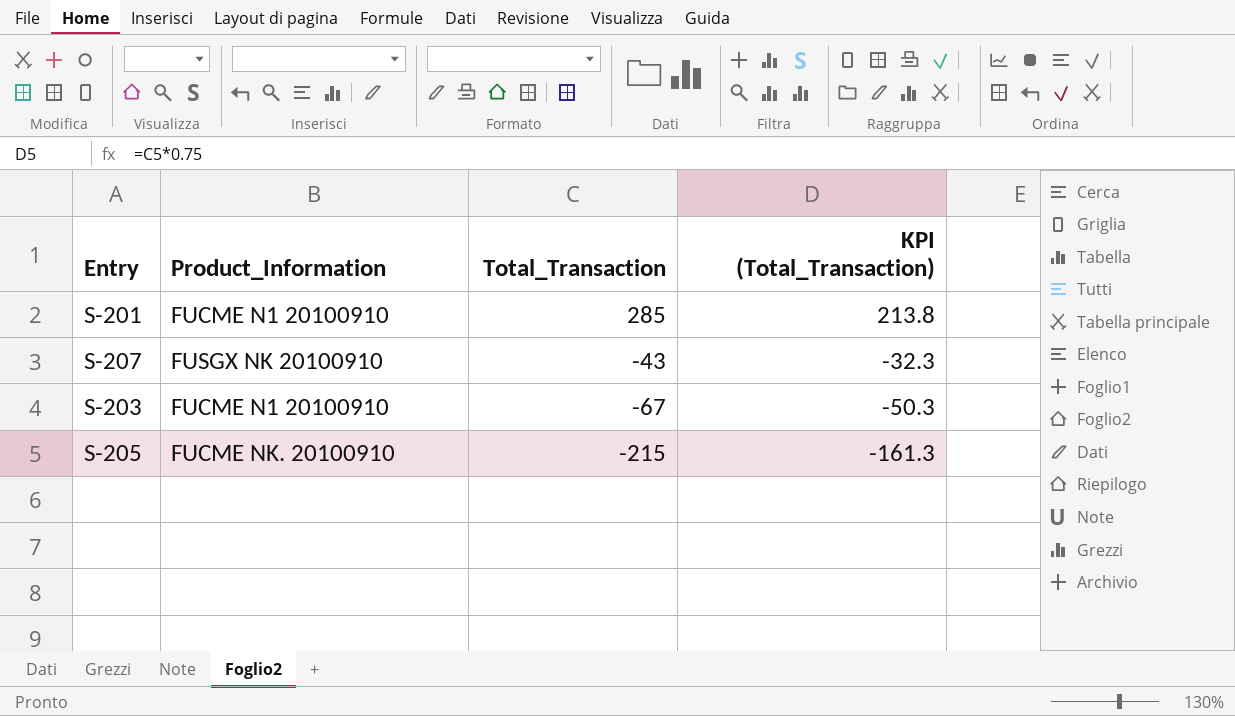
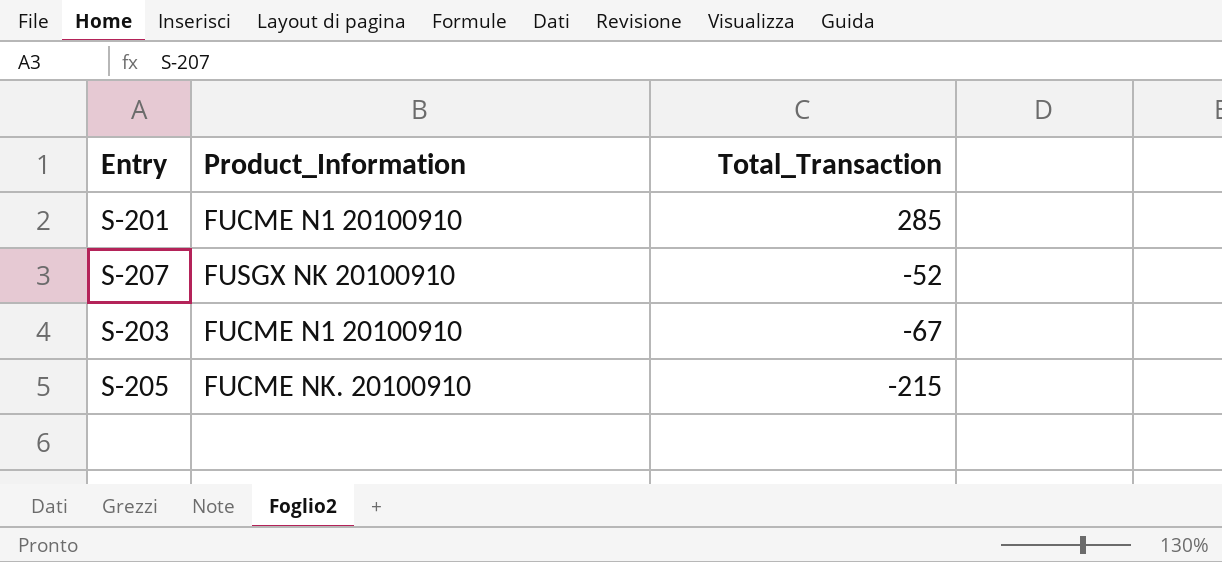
column KPI (Total_Transaction) | formula: [Total_Transaction] * 0.75 -> none
S-207 | Total_Transaction: -43 -> -52

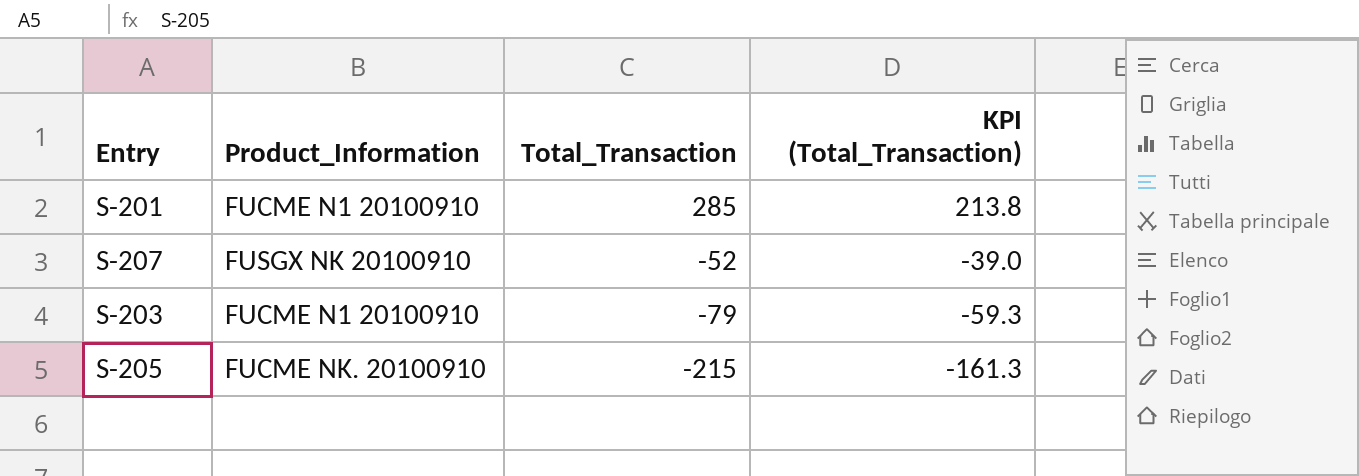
column KPI (Total_Transaction) | formula: none -> [Total_Transaction] * 0.75
S-203 | Total_Transaction: -67 -> -79

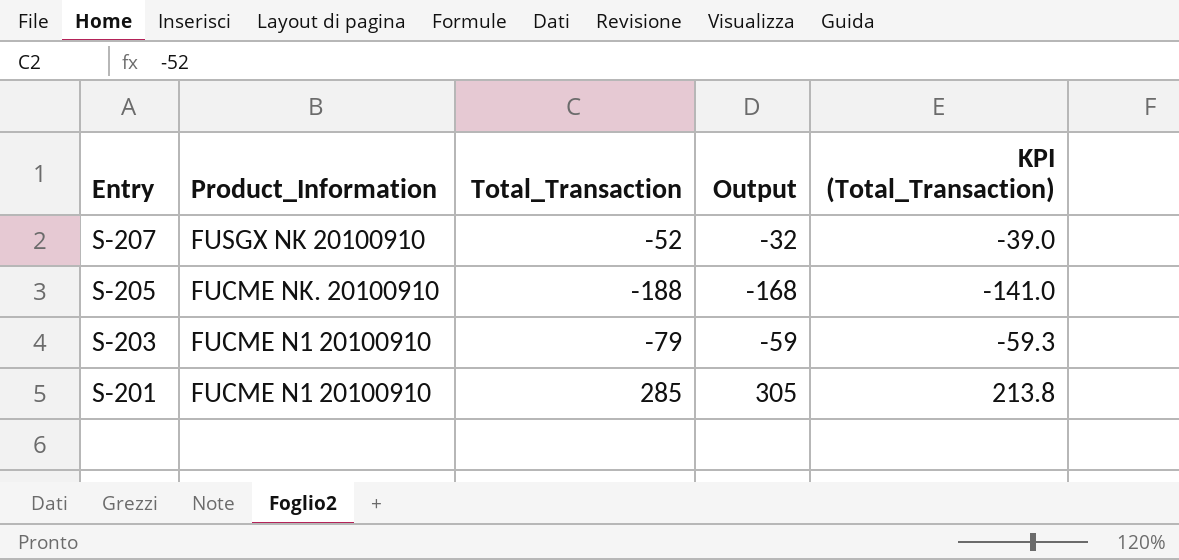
row order: Total_Transaction descending -> Entry descending
column Output | formula: none -> [Total_Transaction] + 20
S-205 | Total_Transaction: -215 -> -188
S-205 | KPI (Total_Transaction): -161.3 -> -141.0

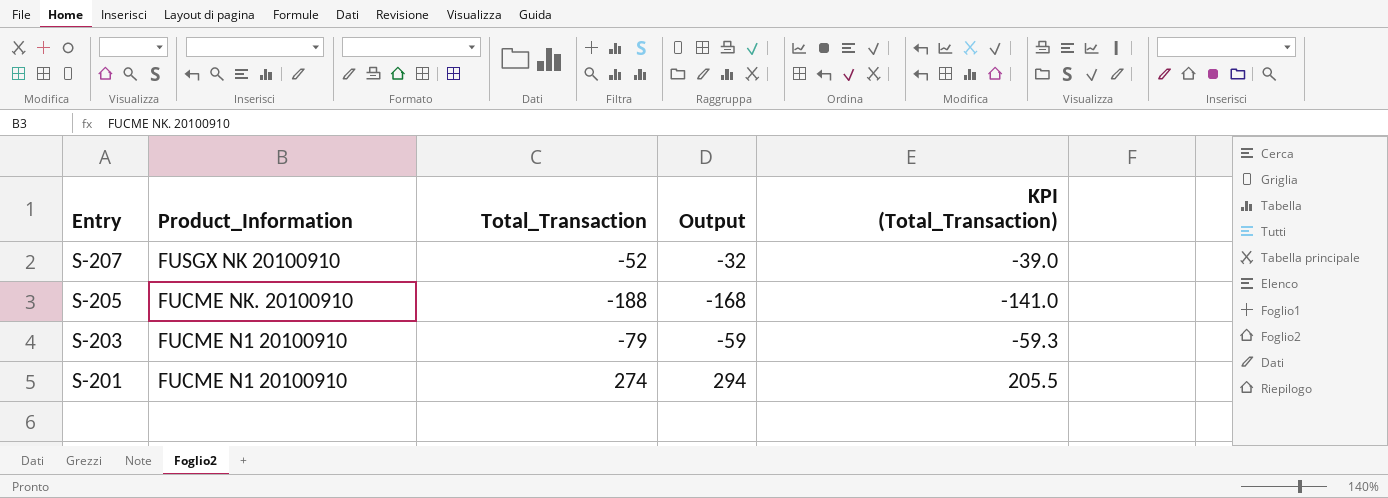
S-201 | Total_Transaction: 285 -> 274
S-201 | Output: 305 -> 294
S-201 | KPI (Total_Transaction): 213.8 -> 205.5

